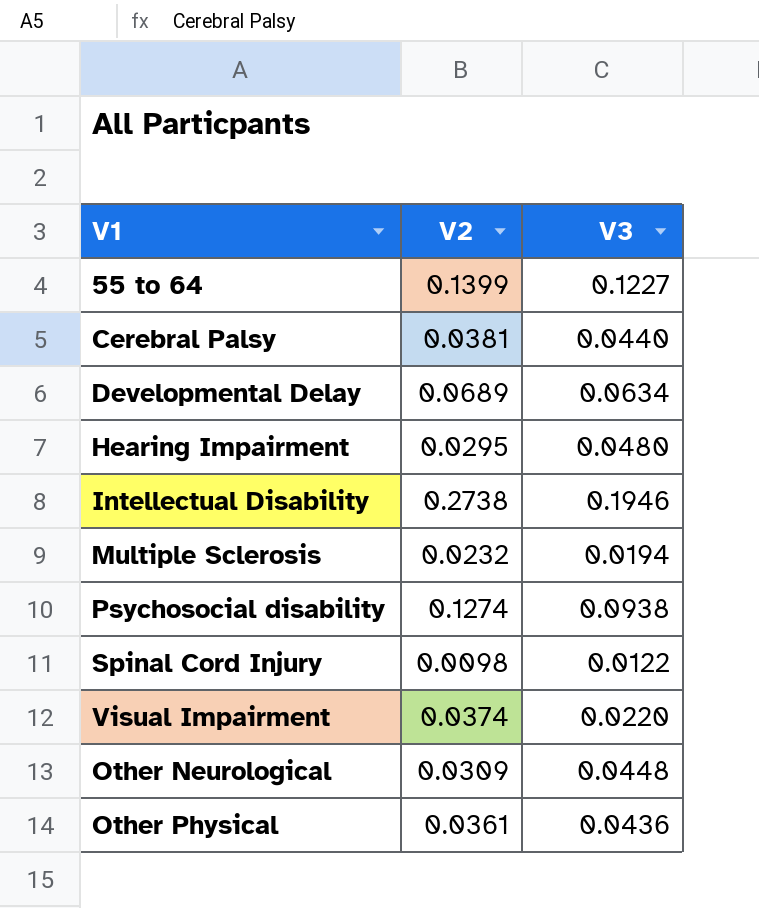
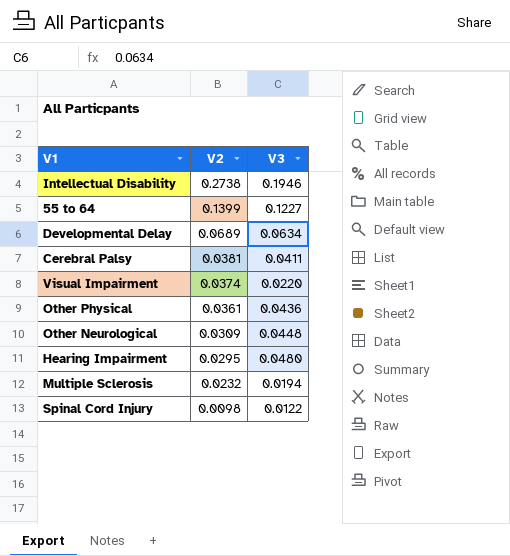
row order: none -> V2 descending
row Psychosocial disability: 0.1274 | 0.0938 -> none
Cerebral Palsy | V3: 0.0440 -> 0.0411

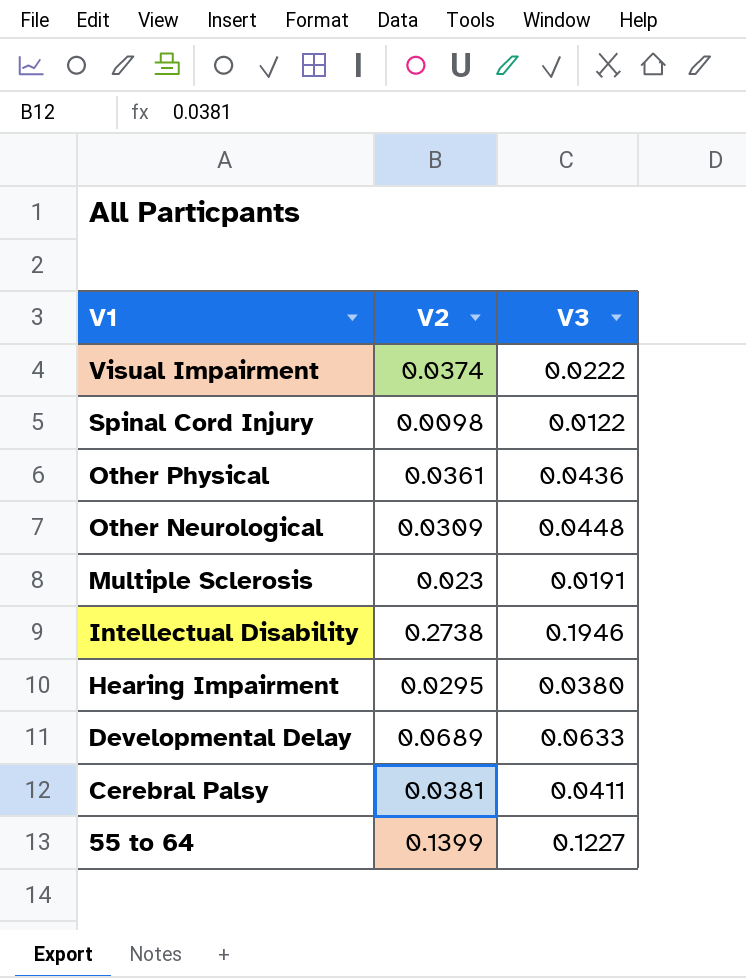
row order: V2 descending -> V1 descending
Visual Impairment | V3: 0.0220 -> 0.0222
Multiple Sclerosis | V2: 0.0232 -> 0.023
Multiple Sclerosis | V3: 0.0194 -> 0.0191
Hearing Impairment | V3: 0.0480 -> 0.0380
Developmental Delay | V3: 0.0634 -> 0.0633

